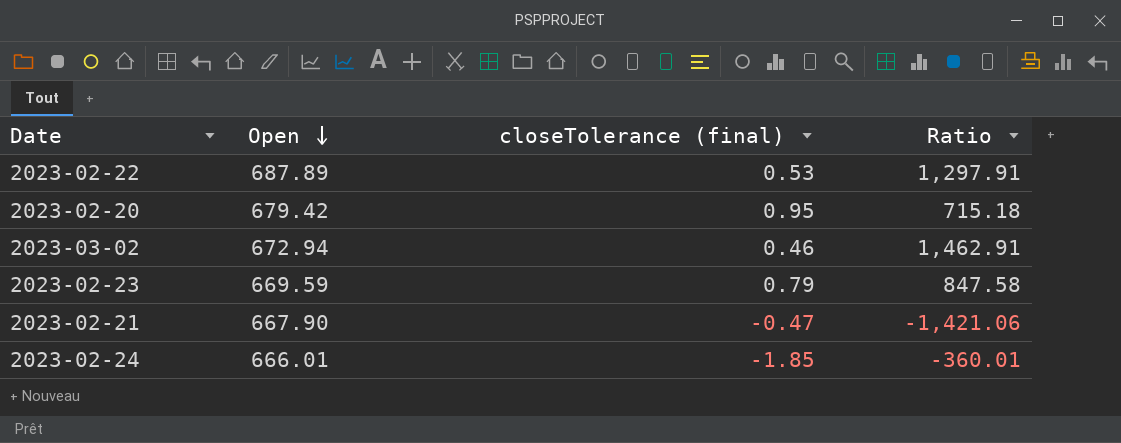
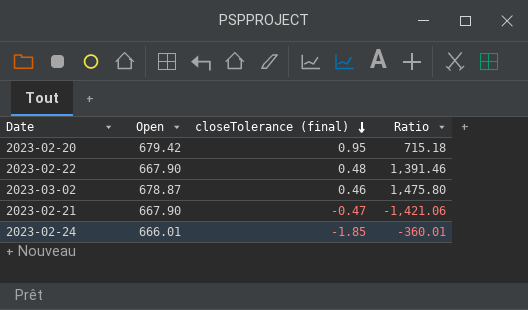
row order: Open descending -> closeTolerance (final) descending
row 2023-02-23: 669.59 | 0.79 | 847.58 -> none
2023-02-22 | Open: 687.89 -> 667.90
2023-02-22 | closeTolerance (final): 0.53 -> 0.48
2023-02-22 | Ratio: 1,297.91 -> 1,391.46
2023-03-02 | Open: 672.94 -> 678.87
2023-03-02 | Ratio: 1,462.91 -> 1,475.80

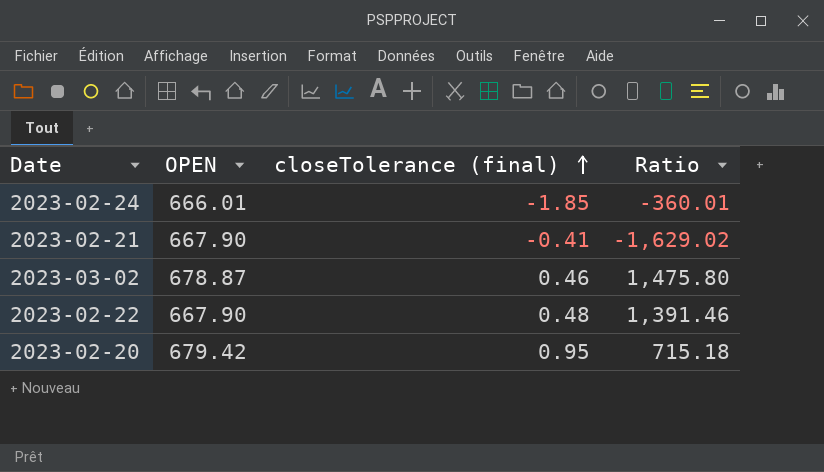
row order: closeTolerance (final) descending -> closeTolerance (final) ascending
column name: Open -> OPEN
2023-02-21 | closeTolerance (final): -0.47 -> -0.41
2023-02-21 | Ratio: -1,421.06 -> -1,629.02

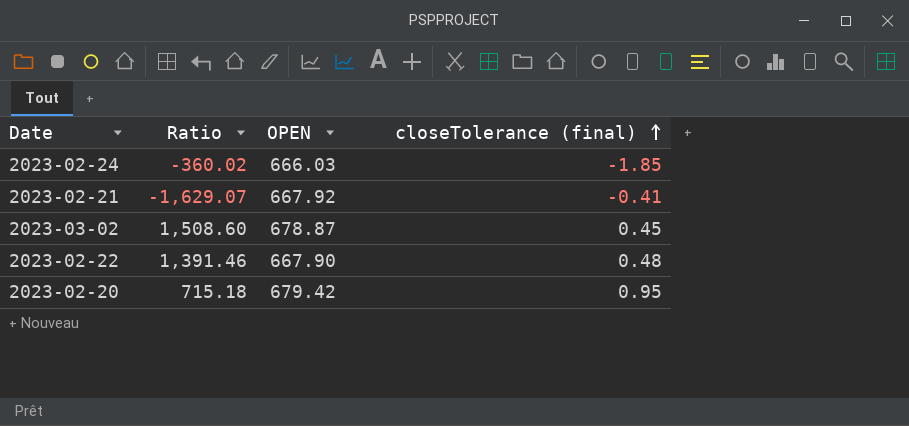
column Ratio | position: 4 -> 2
2023-02-24 | Ratio: -360.01 -> -360.02
2023-02-24 | OPEN: 666.01 -> 666.03
2023-02-21 | Ratio: -1,629.02 -> -1,629.07
2023-02-21 | OPEN: 667.90 -> 667.92
2023-03-02 | Ratio: 1,475.80 -> 1,508.60
2023-03-02 | closeTolerance (final): 0.46 -> 0.45

